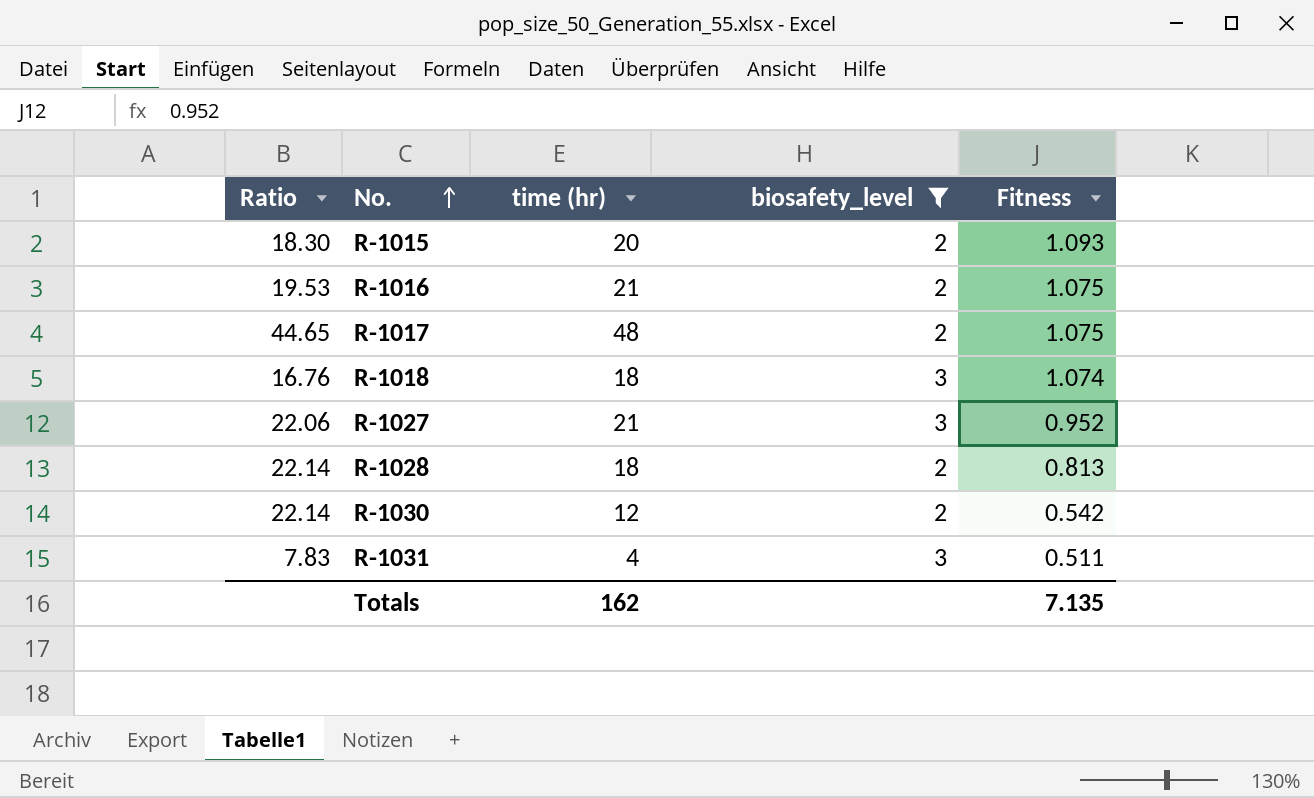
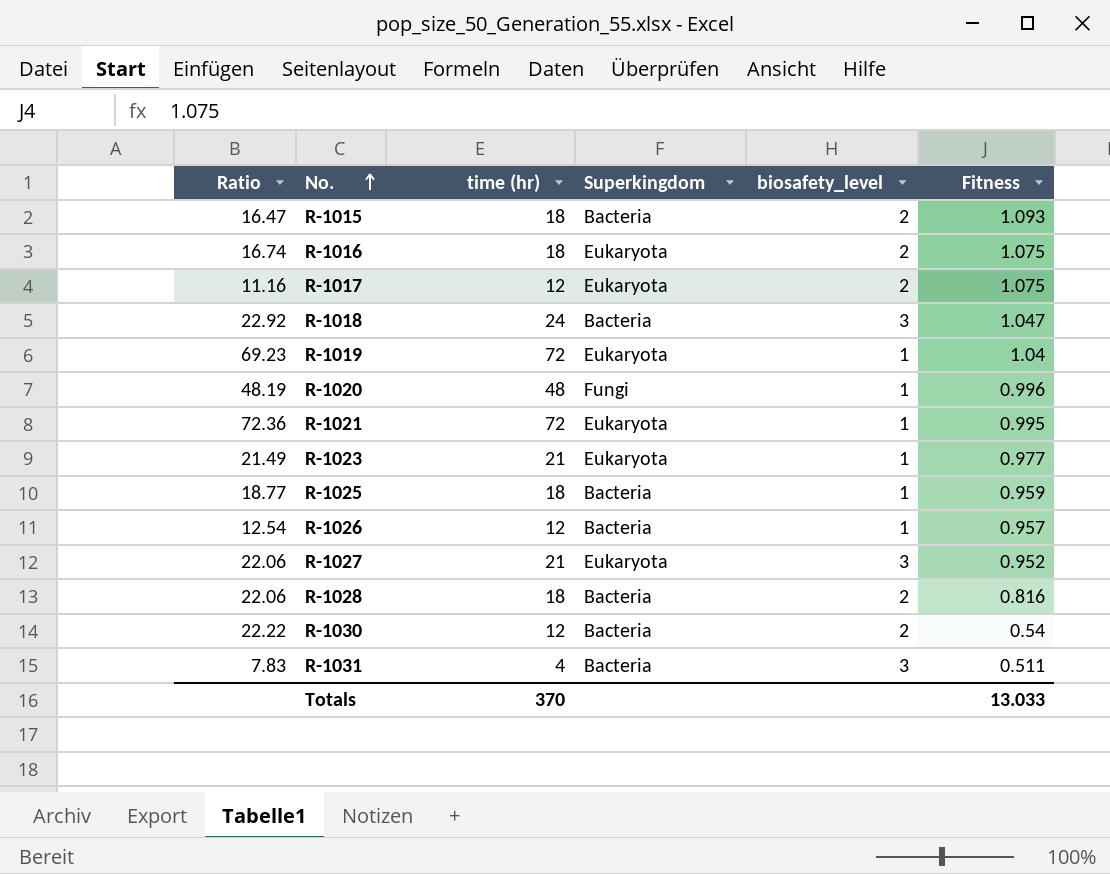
filter: biosafety_level != 1 -> none
column Superkingdom | position: none -> 4
R-1015 | Ratio: 18.30 -> 16.47
R-1015 | time (hr): 20 -> 18
R-1016 | Ratio: 19.53 -> 16.74
R-1016 | time (hr): 21 -> 18
R-1017 | Ratio: 44.65 -> 11.16
R-1017 | time (hr): 48 -> 12
R-1018 | Ratio: 16.76 -> 22.92
R-1018 | time (hr): 18 -> 24
R-1018 | Fitness: 1.074 -> 1.047
R-1028 | Ratio: 22.14 -> 22.06
R-1028 | Fitness: 0.813 -> 0.816
R-1030 | Ratio: 22.14 -> 22.22
R-1030 | Fitness: 0.542 -> 0.54
Totals | time (hr): 162 -> 370
Totals | Fitness: 7.135 -> 13.033

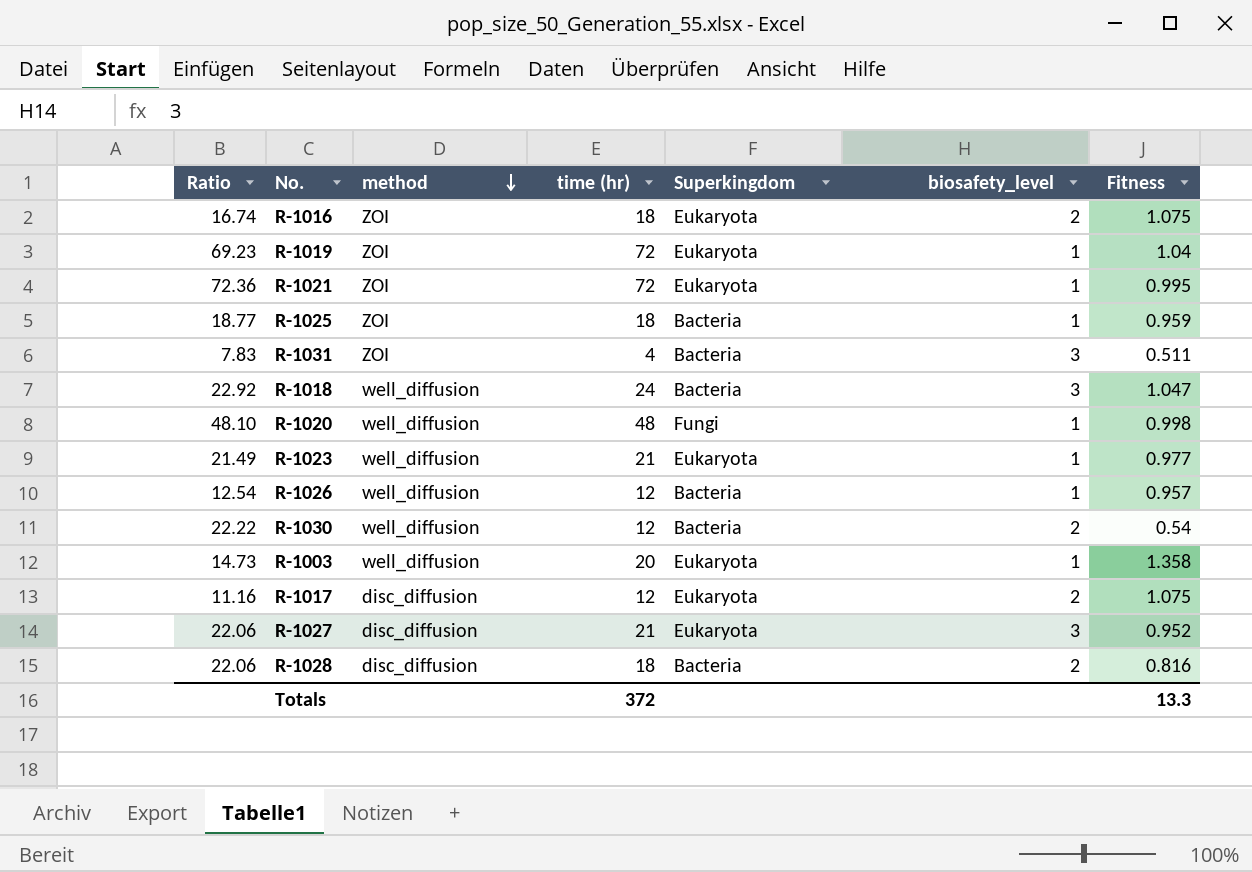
row order: No. ascending -> method descending
column method | position: none -> 3
row R-1015: 16.47 | 18 | Bacteria | 2 | 1.093 -> none
R-1020 | Ratio: 48.19 -> 48.10
R-1020 | Fitness: 0.996 -> 0.998
row R-1003: none -> 14.73 | well_diffusion | 20 | Eukaryota | 1 | 1.358
Totals | time (hr): 370 -> 372
Totals | Fitness: 13.033 -> 13.3

